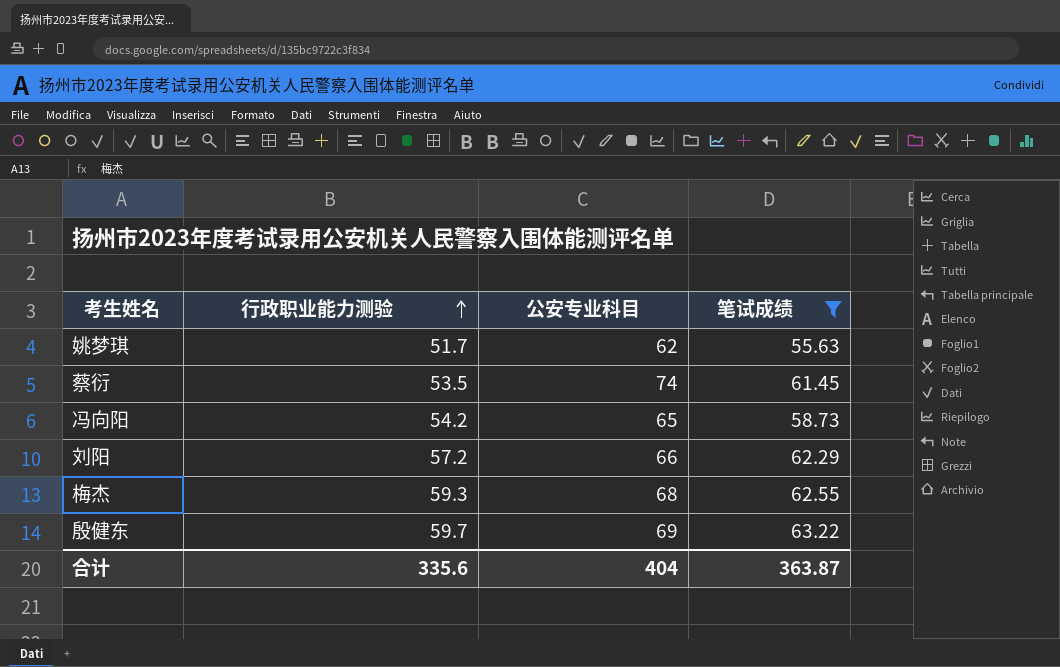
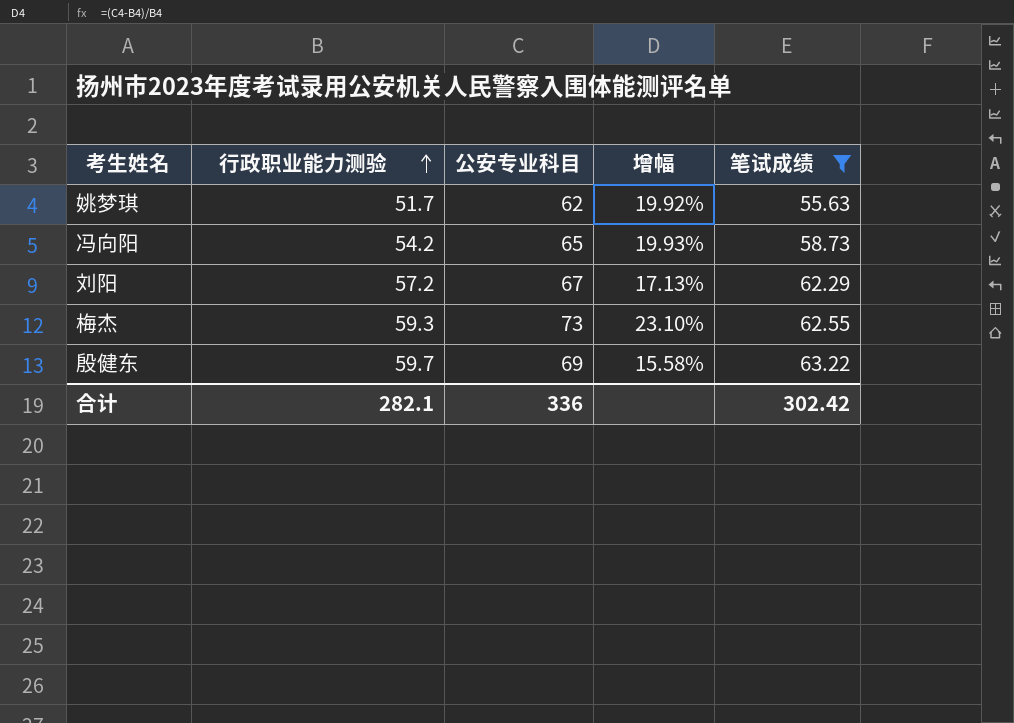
column 增幅 | formula: none -> ([公安专业科目] - [行政职业能力测验]) / [行政职业能力测验]
row 蔡衍: 53.5 | 74 | 61.45 -> none
刘阳 | 公安专业科目: 66 -> 67
梅杰 | 公安专业科目: 68 -> 73
合计 | 行政职业能力测验: 335.6 -> 282.1
合计 | 公安专业科目: 404 -> 336
合计 | 笔试成绩: 363.87 -> 302.42

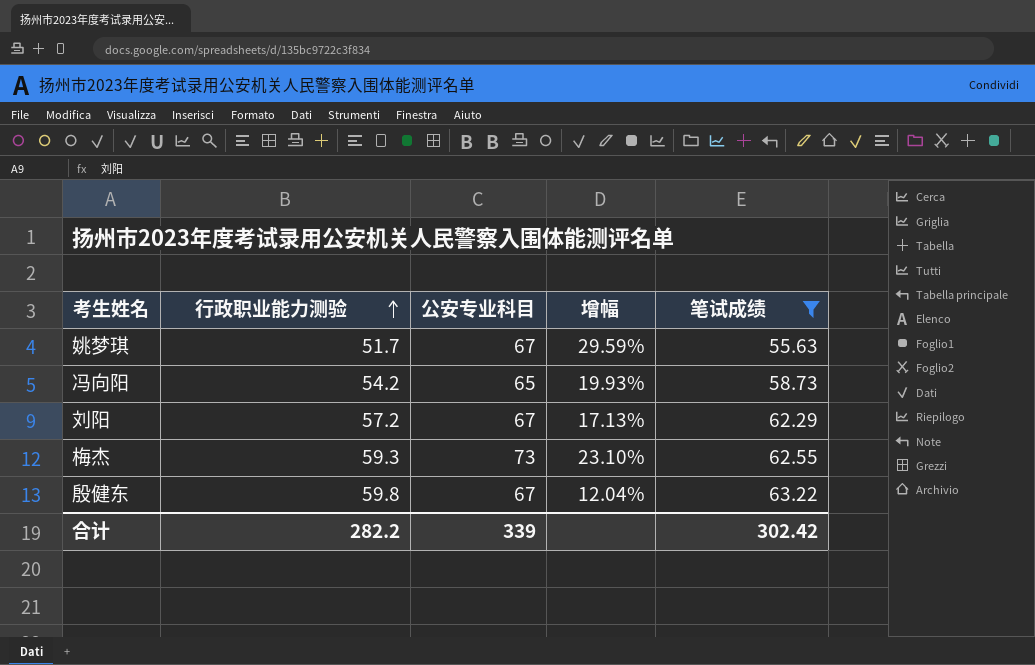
姚梦琪 | 公安专业科目: 62 -> 67
姚梦琪 | 增幅: 19.92% -> 29.59%
殷健东 | 行政职业能力测验: 59.7 -> 59.8
殷健东 | 公安专业科目: 69 -> 67
殷健东 | 增幅: 15.58% -> 12.04%
合计 | 行政职业能力测验: 282.1 -> 282.2
合计 | 公安专业科目: 336 -> 339

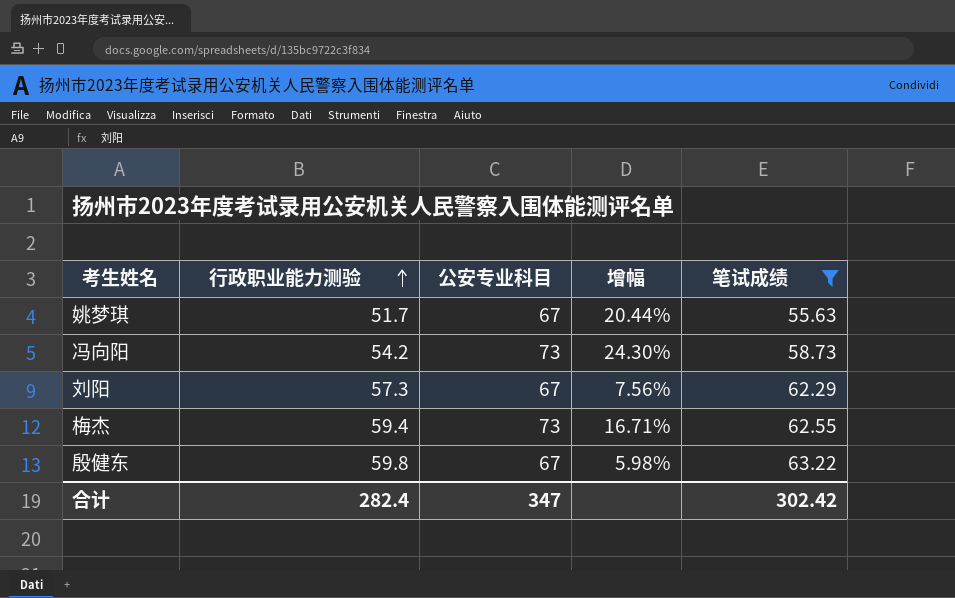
column 增幅 | formula: ([公安专业科目] - [行政职业能力测验]) / [行政职业能力测验] -> ([公安专业科目] - [笔试成绩]) / [笔试成绩]
冯向阳 | 公安专业科目: 65 -> 73
刘阳 | 行政职业能力测验: 57.2 -> 57.3
梅杰 | 行政职业能力测验: 59.3 -> 59.4
合计 | 行政职业能力测验: 282.2 -> 282.4
合计 | 公安专业科目: 339 -> 347

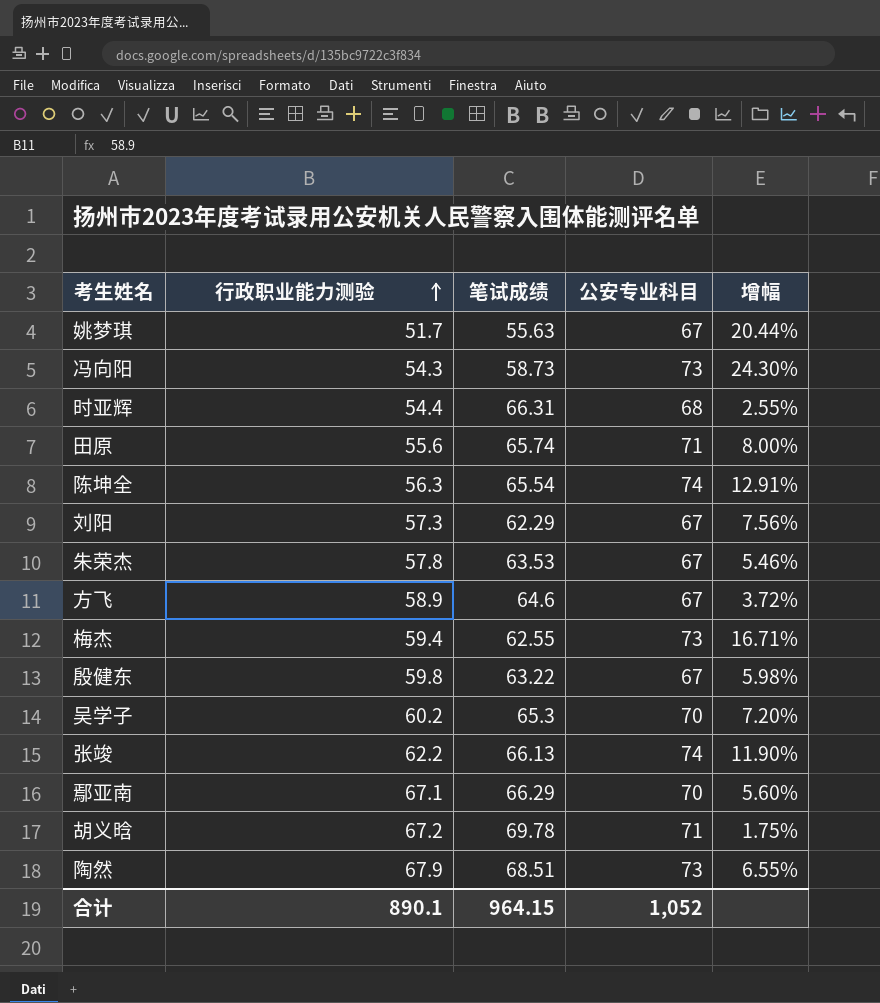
filter: 笔试成绩 <= 63.22 -> none
column 笔试成绩 | position: 5 -> 3
冯向阳 | 行政职业能力测验: 54.2 -> 54.3
合计 | 行政职业能力测验: 282.4 -> 890.1
合计 | 笔试成绩: 302.42 -> 964.15
合计 | 公安专业科目: 347 -> 1,052

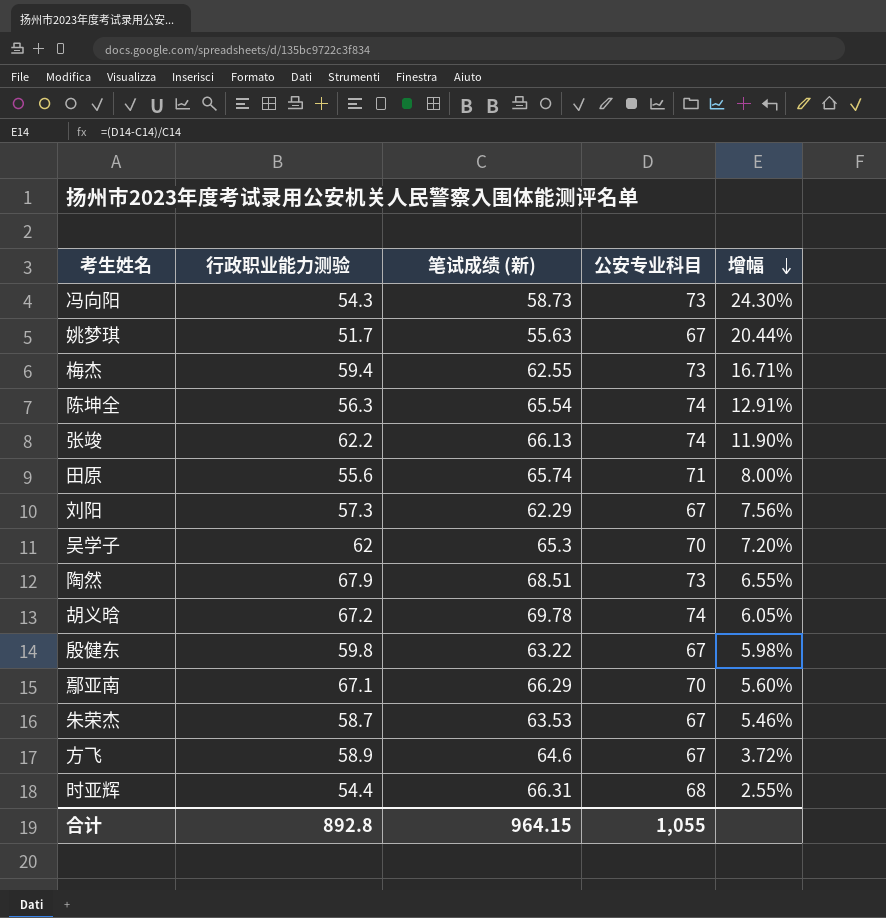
row order: 行政职业能力测验 ascending -> 增幅 descending
column name: 笔试成绩 -> 笔试成绩 (新)
吴学子 | 行政职业能力测验: 60.2 -> 62
胡义晗 | 公安专业科目: 71 -> 74
胡义晗 | 增幅: 1.75% -> 6.05%
朱荣杰 | 行政职业能力测验: 57.8 -> 58.7
合计 | 行政职业能力测验: 890.1 -> 892.8
合计 | 公安专业科目: 1,052 -> 1,055

